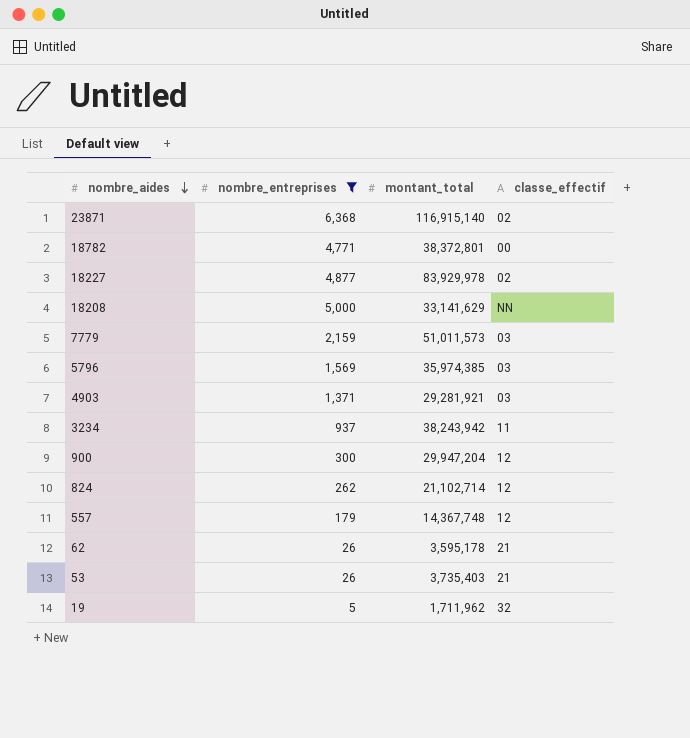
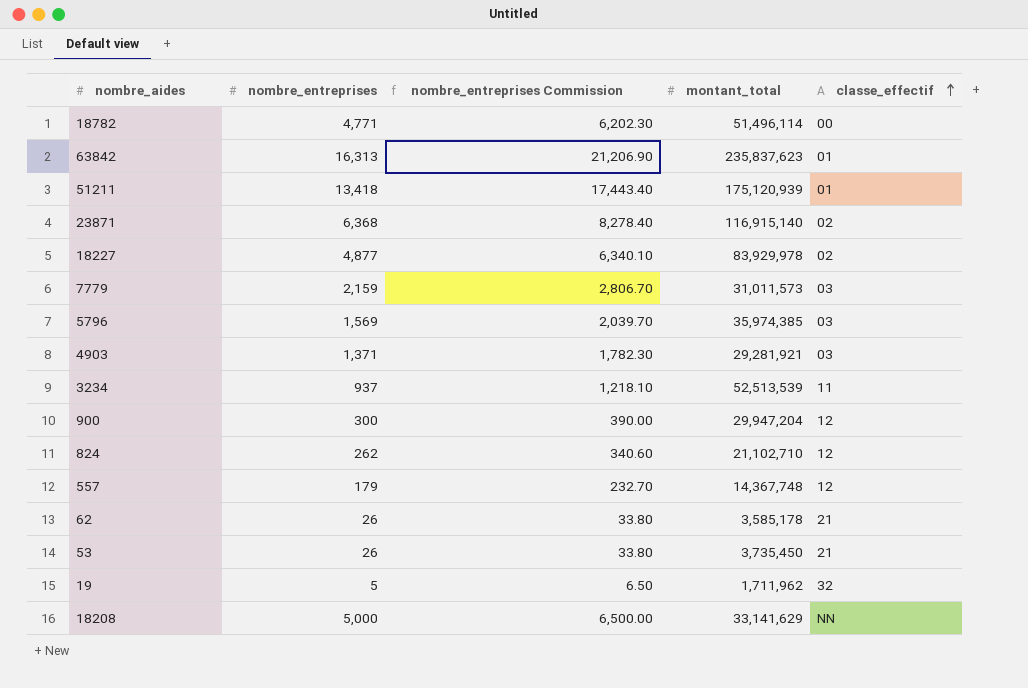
filter: nombre_entreprises <= 6,368 -> none
row order: nombre_aides descending -> classe_effectif ascending
column nombre_entreprises Commission | formula: none -> [nombre_entreprises] * 1.3
18782 | montant_total: 38,372,801 -> 51,496,114
7779 | montant_total: 51,011,573 -> 31,011,573
3234 | montant_total: 38,243,942 -> 52,513,539
824 | montant_total: 21,102,714 -> 21,102,710
62 | montant_total: 3,595,178 -> 3,585,178
53 | montant_total: 3,735,403 -> 3,735,450

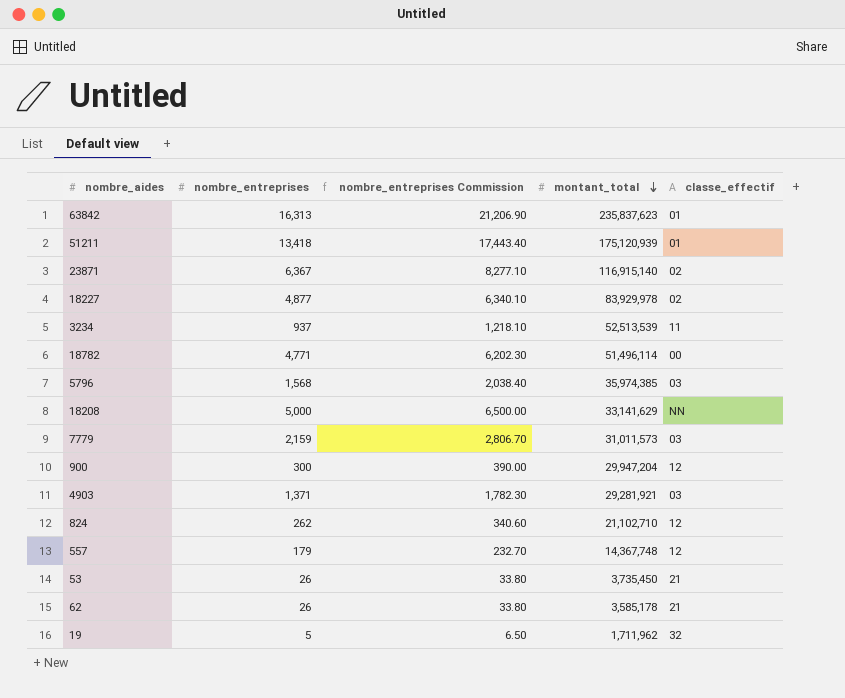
row order: classe_effectif ascending -> montant_total descending
23871 | nombre_entreprises: 6,368 -> 6,367
23871 | nombre_entreprises Commission: 8,278.40 -> 8,277.10
5796 | nombre_entreprises: 1,569 -> 1,568
5796 | nombre_entreprises Commission: 2,039.70 -> 2,038.40

